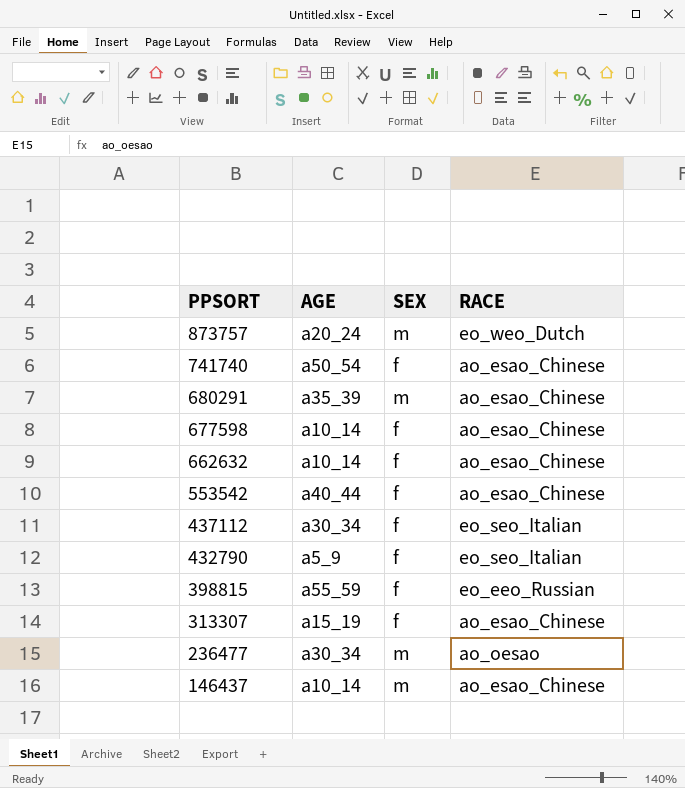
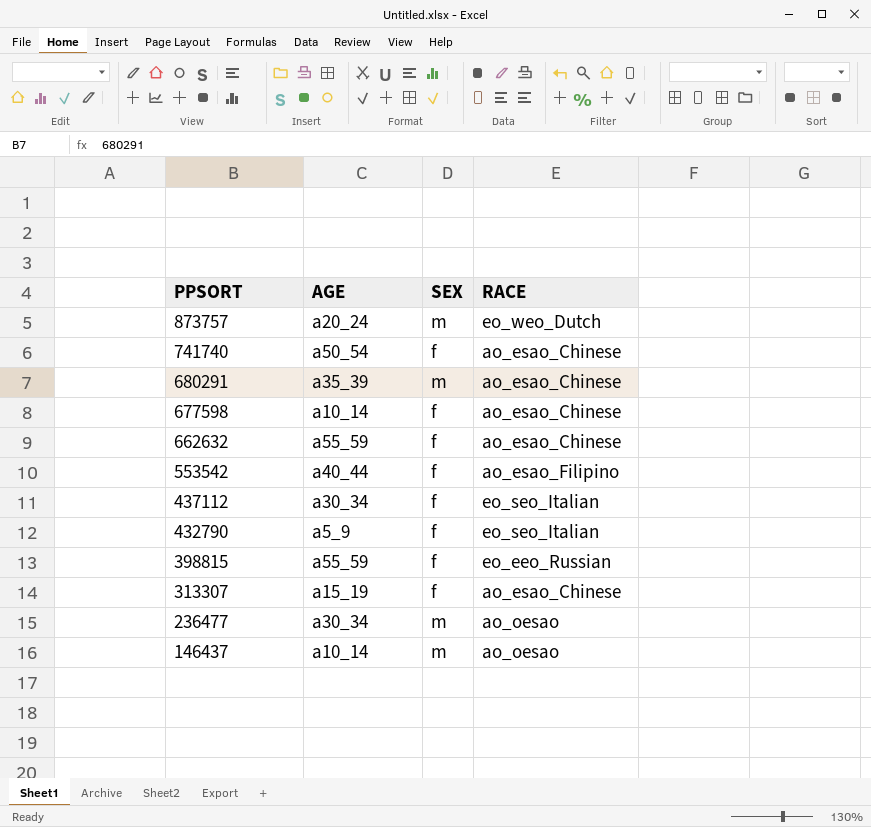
662632 | AGE: a10_14 -> a55_59
553542 | RACE: ao_esao_Chinese -> ao_esao_Filipino
146437 | RACE: ao_esao_Chinese -> ao_oesao

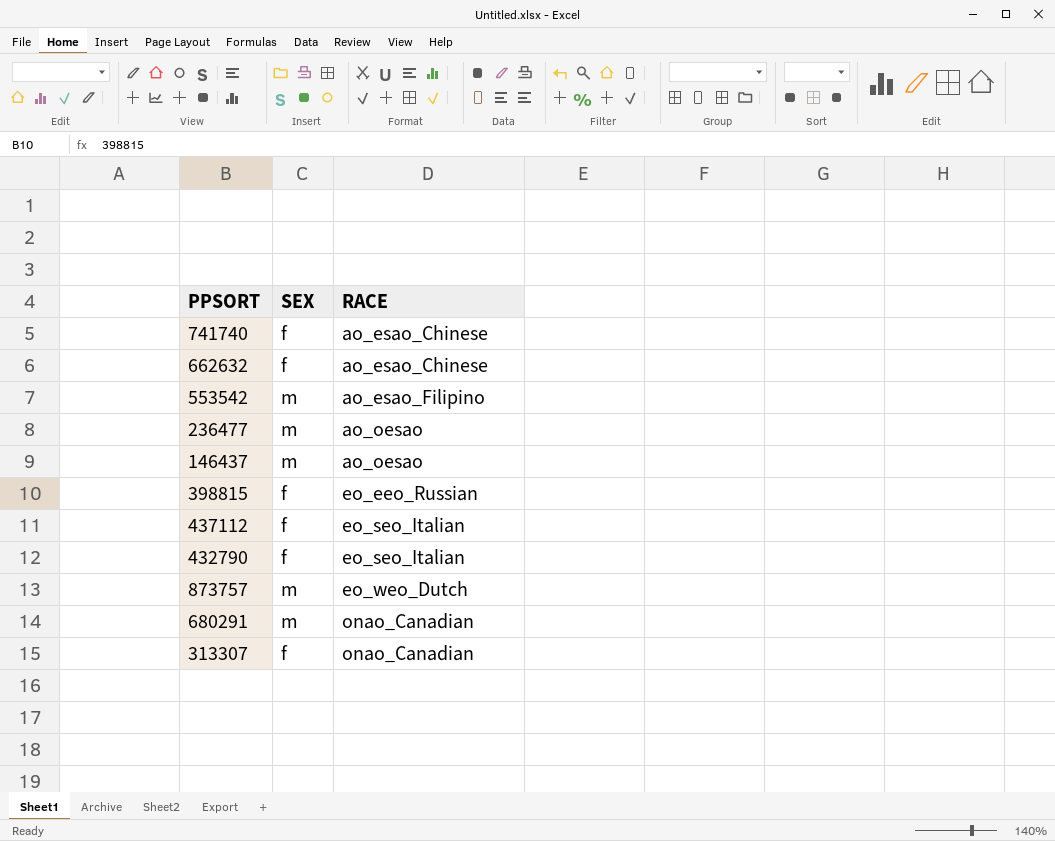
row order: PPSORT descending -> RACE ascending
column AGE | position: 2 -> none
row 677598: a10_14 | f | ao_esao_Chinese -> none
553542 | SEX: f -> m
680291 | RACE: ao_esao_Chinese -> onao_Canadian
313307 | RACE: ao_esao_Chinese -> onao_Canadian

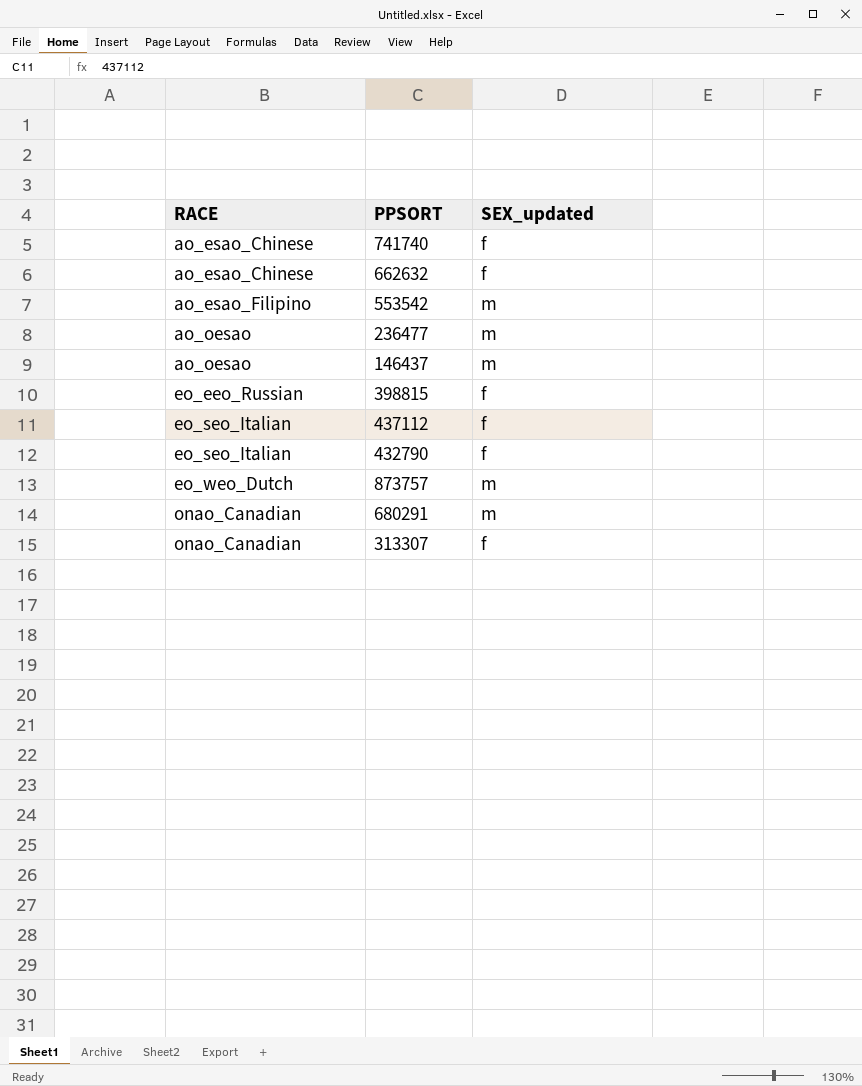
column RACE | position: 3 -> 1
column name: SEX -> SEX_updated

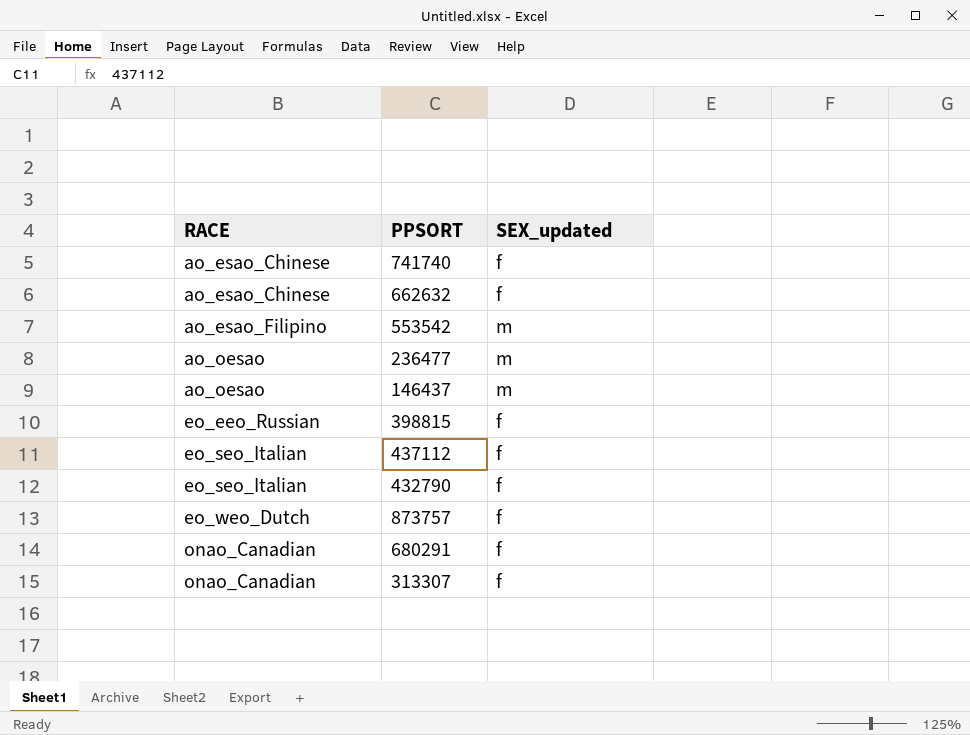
873757 | SEX_updated: m -> f
680291 | SEX_updated: m -> f

